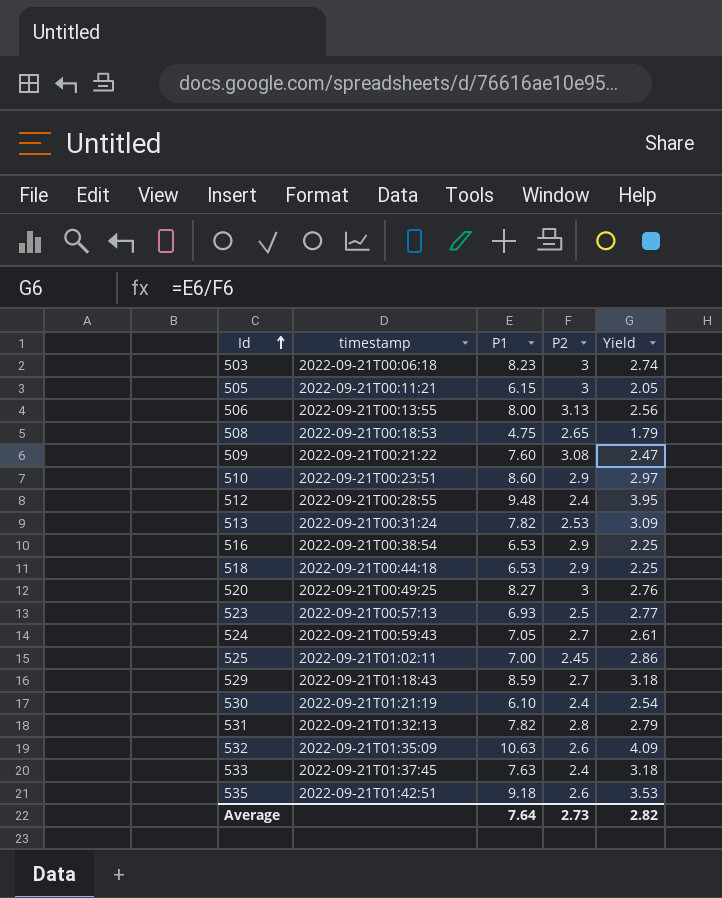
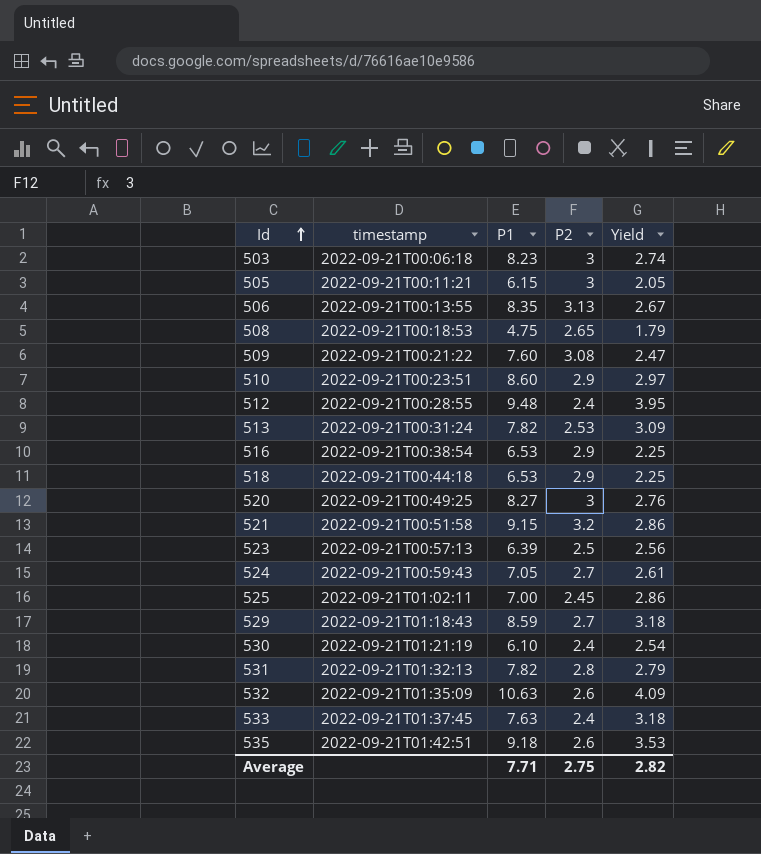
506 | P1: 8.00 -> 8.35
506 | Yield: 2.56 -> 2.67
row 521: none -> 2022-09-21T00:51:58 | 9.15 | 3.2 | 2.86
523 | P1: 6.93 -> 6.39
523 | Yield: 2.77 -> 2.56
Average | P1: 7.64 -> 7.71
Average | P2: 2.73 -> 2.75

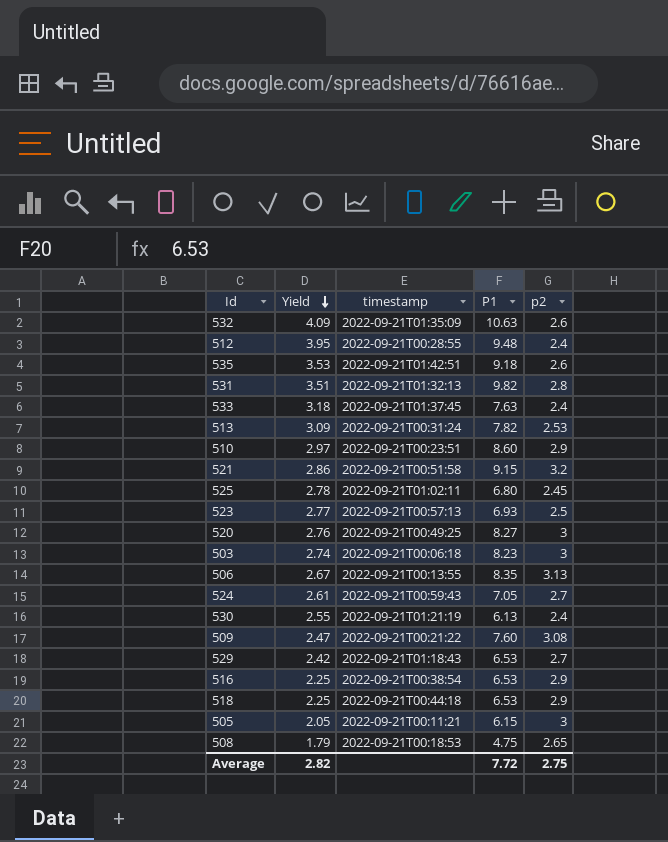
row order: Id ascending -> Yield descending
column Yield | position: 5 -> 2
column name: P2 -> p2
531 | Yield: 2.79 -> 3.51
531 | P1: 7.82 -> 9.82
525 | Yield: 2.86 -> 2.78
525 | P1: 7.00 -> 6.80
523 | Yield: 2.56 -> 2.77
523 | P1: 6.39 -> 6.93
530 | Yield: 2.54 -> 2.55
530 | P1: 6.10 -> 6.13
529 | Yield: 3.18 -> 2.42
529 | P1: 8.59 -> 6.53
Average | P1: 7.71 -> 7.72

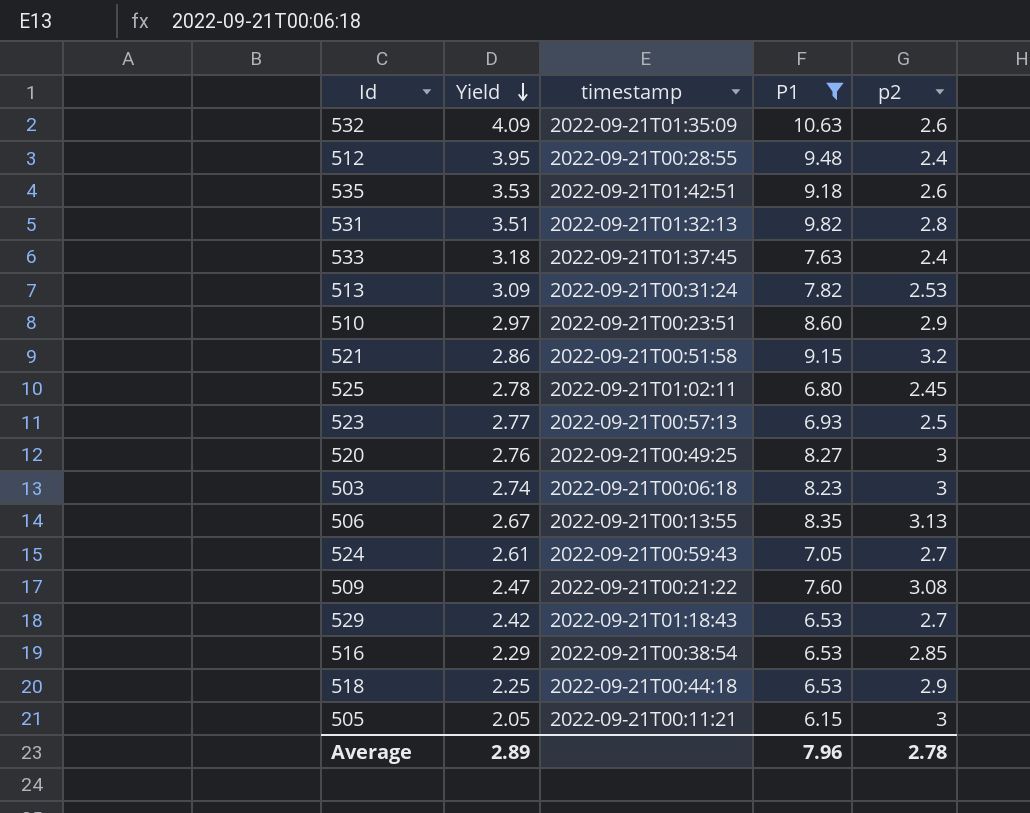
filter: none -> P1 >= 6.15
516 | Yield: 2.25 -> 2.29
516 | p2: 2.9 -> 2.85
Average | Yield: 2.82 -> 2.89
Average | P1: 7.72 -> 7.96
Average | p2: 2.75 -> 2.78

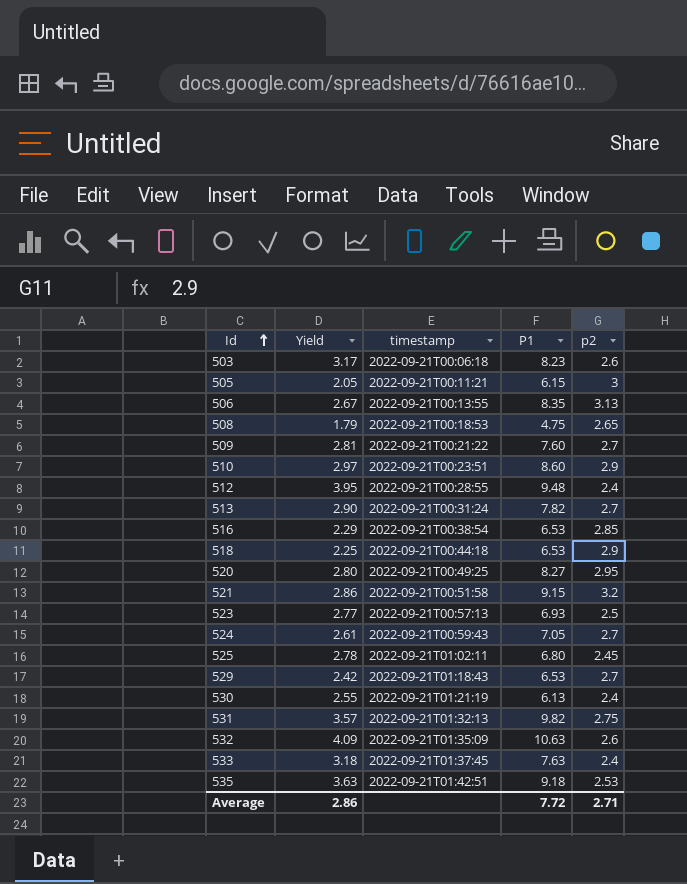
filter: P1 >= 6.15 -> none
row order: Yield descending -> Id ascending
503 | Yield: 2.74 -> 3.17
503 | p2: 3 -> 2.6
509 | Yield: 2.47 -> 2.81
509 | p2: 3.08 -> 2.7
513 | Yield: 3.09 -> 2.90
513 | p2: 2.53 -> 2.7
520 | Yield: 2.76 -> 2.80
520 | p2: 3 -> 2.95
531 | Yield: 3.51 -> 3.57
531 | p2: 2.8 -> 2.75
535 | Yield: 3.53 -> 3.63
535 | p2: 2.6 -> 2.53
Average | Yield: 2.89 -> 2.86
Average | P1: 7.96 -> 7.72
Average | p2: 2.78 -> 2.71

